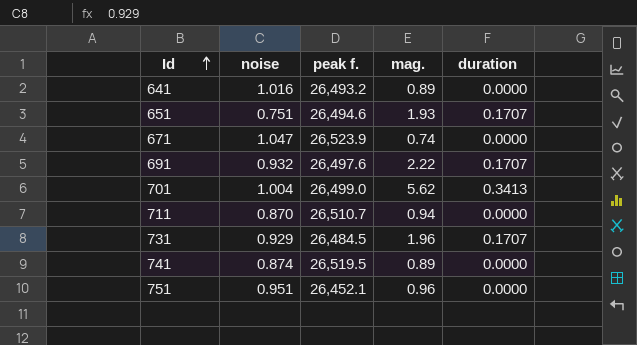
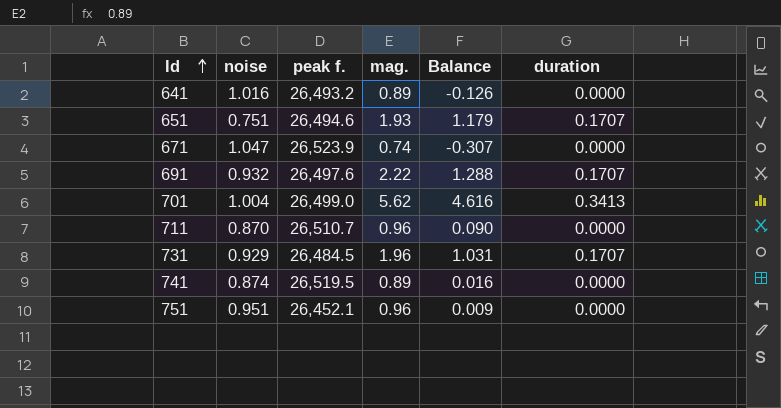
column Balance | formula: none -> [mag.] - [noise]
711 | mag.: 0.94 -> 0.96

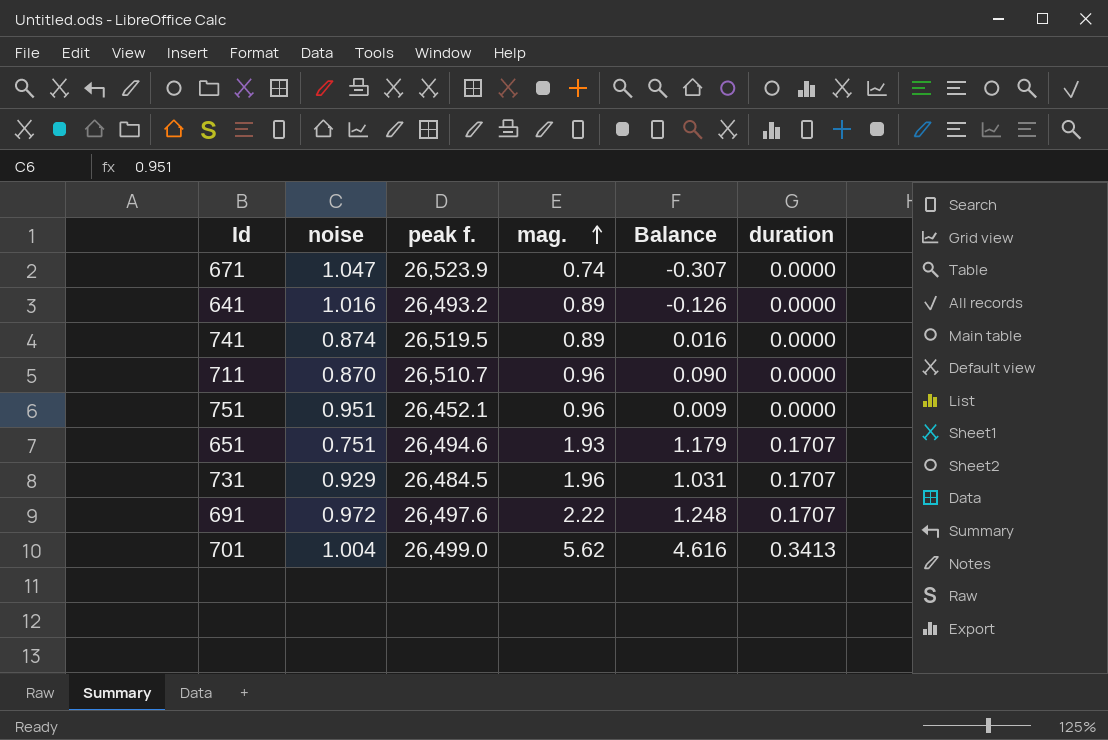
row order: Id ascending -> mag. ascending
691 | noise: 0.932 -> 0.972
691 | Balance: 1.288 -> 1.248

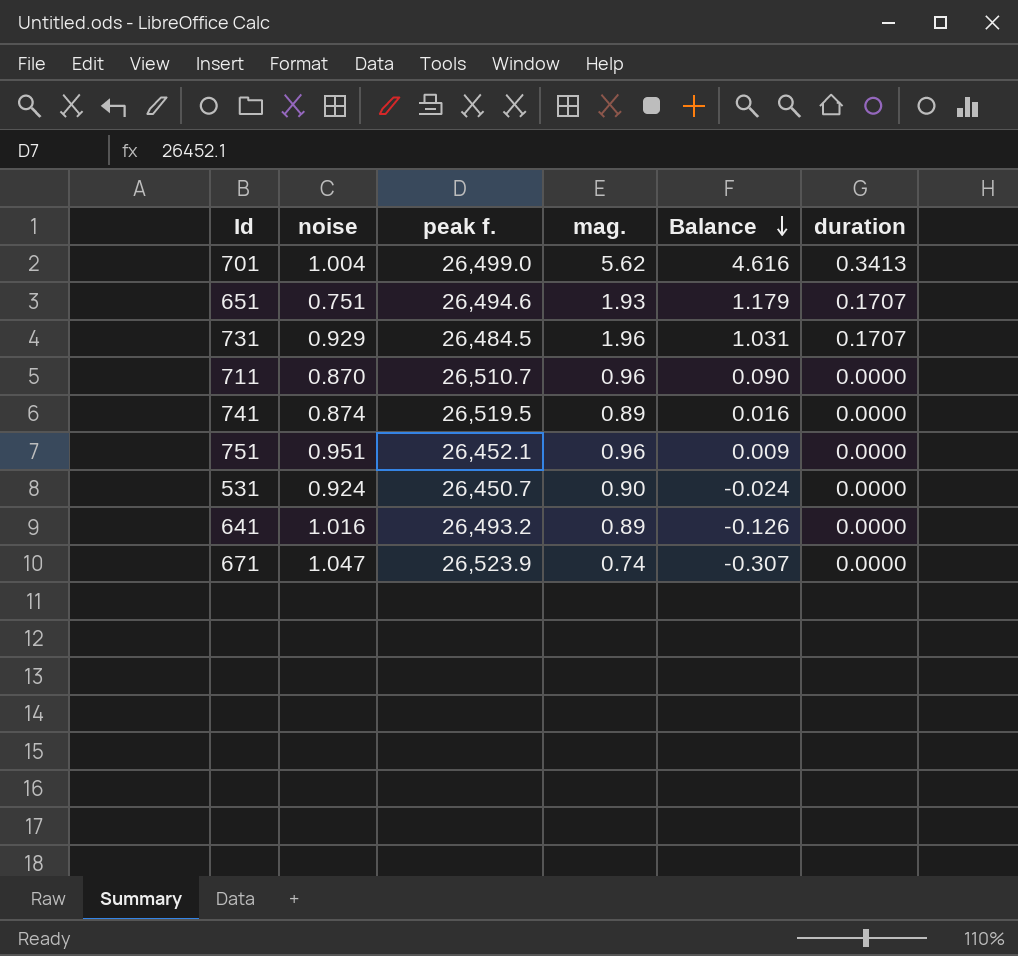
row order: mag. ascending -> Balance descending
row 691: 0.972 | 26,497.6 | 2.22 | 1.248 | 0.1707 -> none
row 531: none -> 0.924 | 26,450.7 | 0.90 | -0.024 | 0.0000

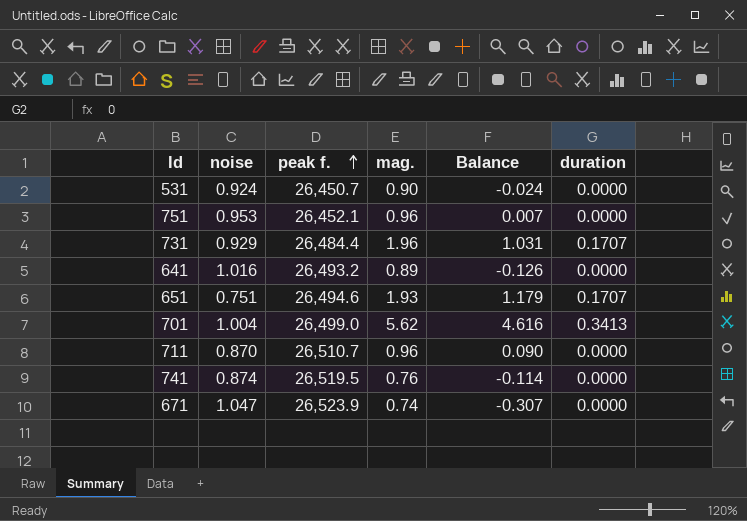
row order: Balance descending -> peak f. ascending
751 | noise: 0.951 -> 0.953
751 | Balance: 0.009 -> 0.007
731 | peak f.: 26,484.5 -> 26,484.4
741 | mag.: 0.89 -> 0.76
741 | Balance: 0.016 -> -0.114

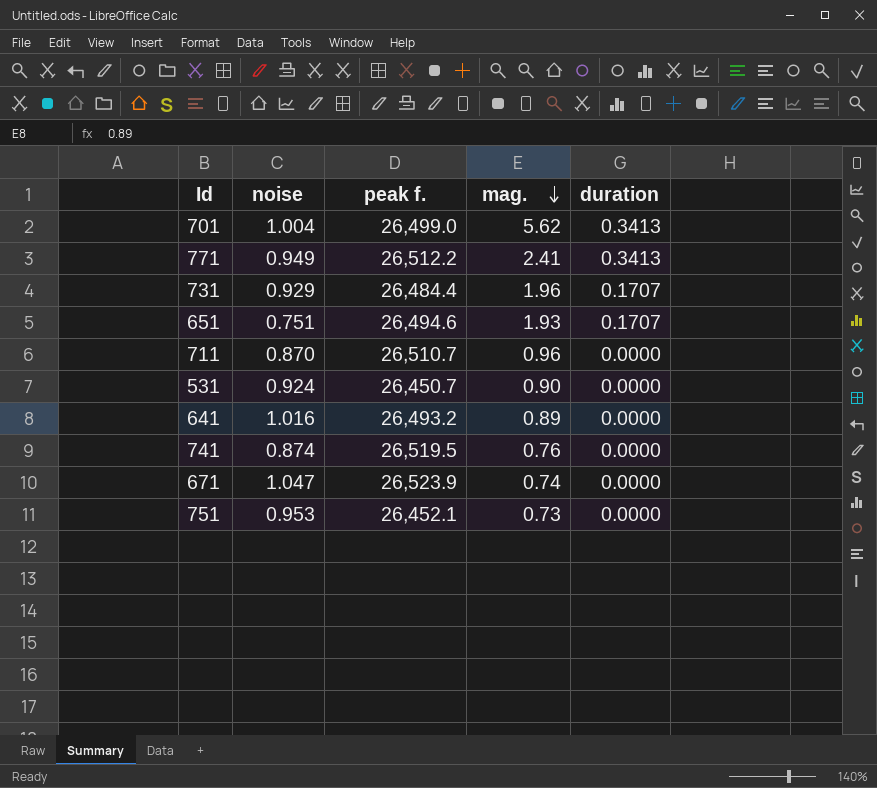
row order: peak f. ascending -> mag. descending
column Balance | formula: [mag.] - [noise] -> none
row 771: none -> 0.949 | 26,512.2 | 2.41 | 0.3413
751 | mag.: 0.96 -> 0.73

